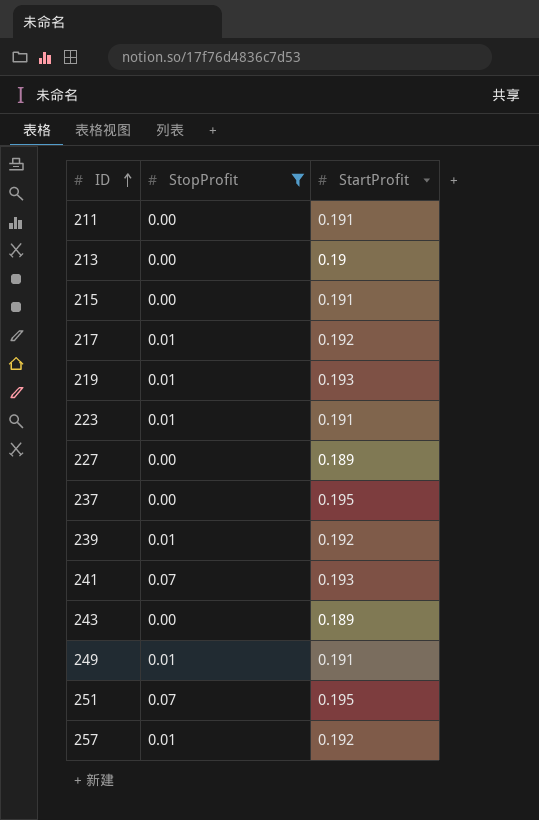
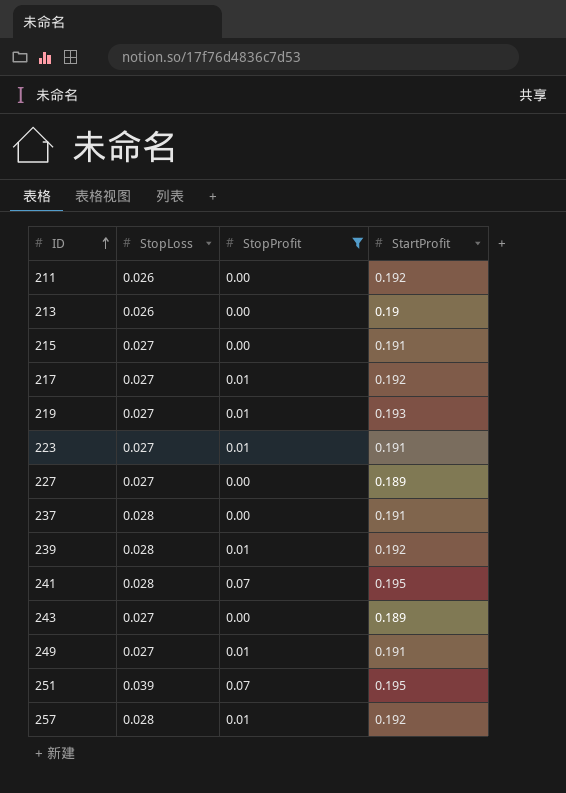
column StopLoss | position: none -> 2
211 | StartProfit: 0.191 -> 0.192
237 | StartProfit: 0.195 -> 0.191
241 | StartProfit: 0.193 -> 0.195

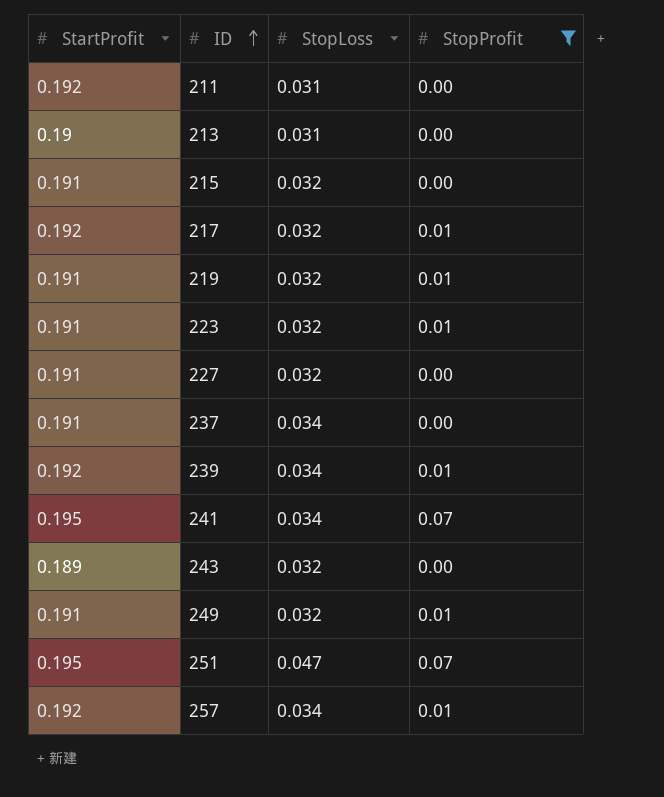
column StartProfit | position: 4 -> 1
211 | StopLoss: 0.026 -> 0.031
213 | StopLoss: 0.026 -> 0.031
215 | StopLoss: 0.027 -> 0.032
217 | StopLoss: 0.027 -> 0.032
219 | StartProfit: 0.193 -> 0.191
219 | StopLoss: 0.027 -> 0.032
223 | StopLoss: 0.027 -> 0.032
227 | StartProfit: 0.189 -> 0.191
227 | StopLoss: 0.027 -> 0.032
237 | StopLoss: 0.028 -> 0.034
239 | StopLoss: 0.028 -> 0.034
241 | StopLoss: 0.028 -> 0.034
243 | StopLoss: 0.027 -> 0.032
249 | StopLoss: 0.027 -> 0.032
251 | StopLoss: 0.039 -> 0.047
257 | StopLoss: 0.028 -> 0.034

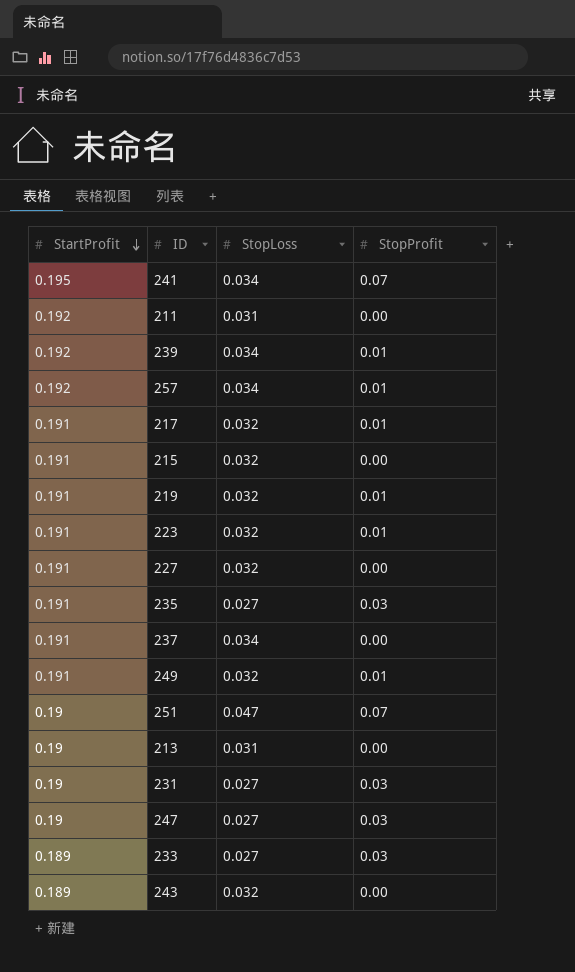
filter: StopProfit != 0.03 -> none
row order: ID ascending -> StartProfit descending
217 | StartProfit: 0.192 -> 0.191
251 | StartProfit: 0.195 -> 0.19

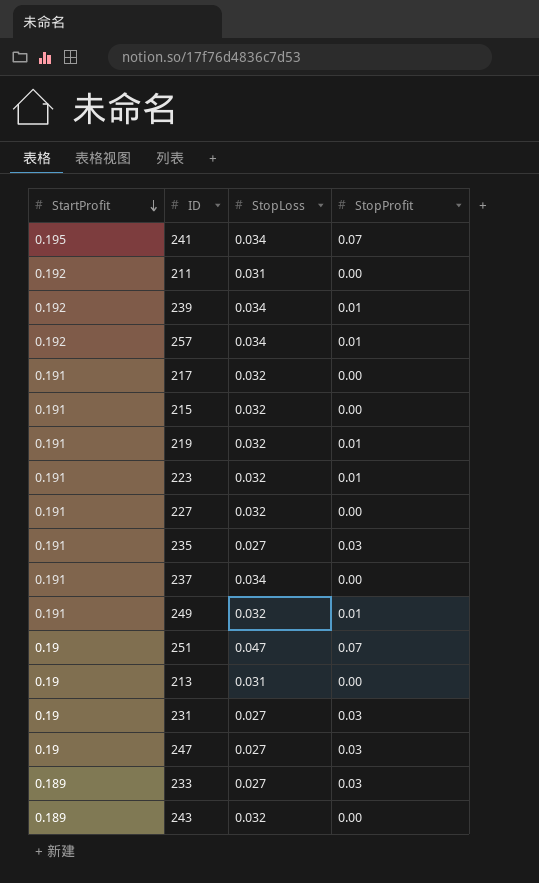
217 | StopProfit: 0.01 -> 0.00

